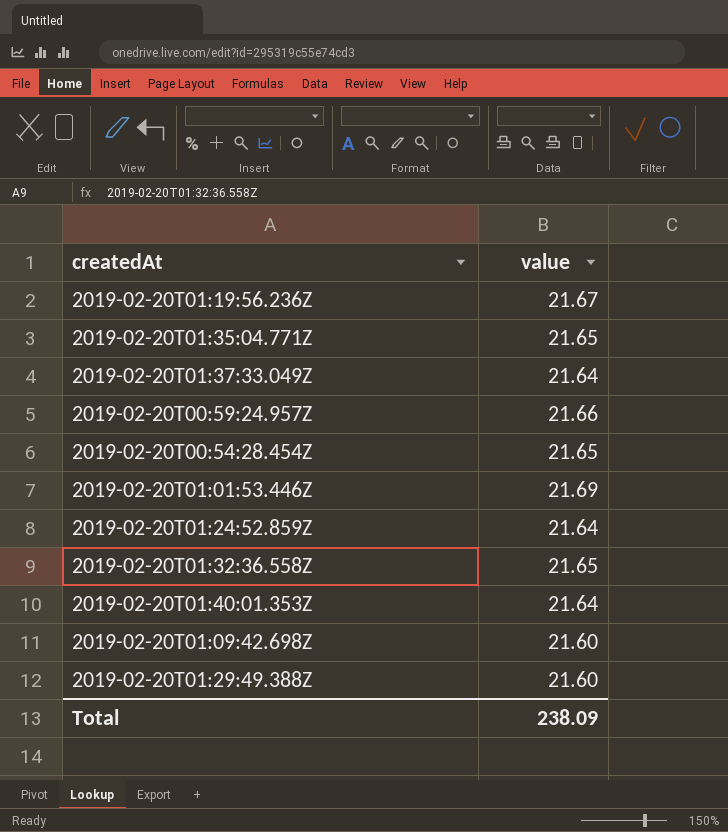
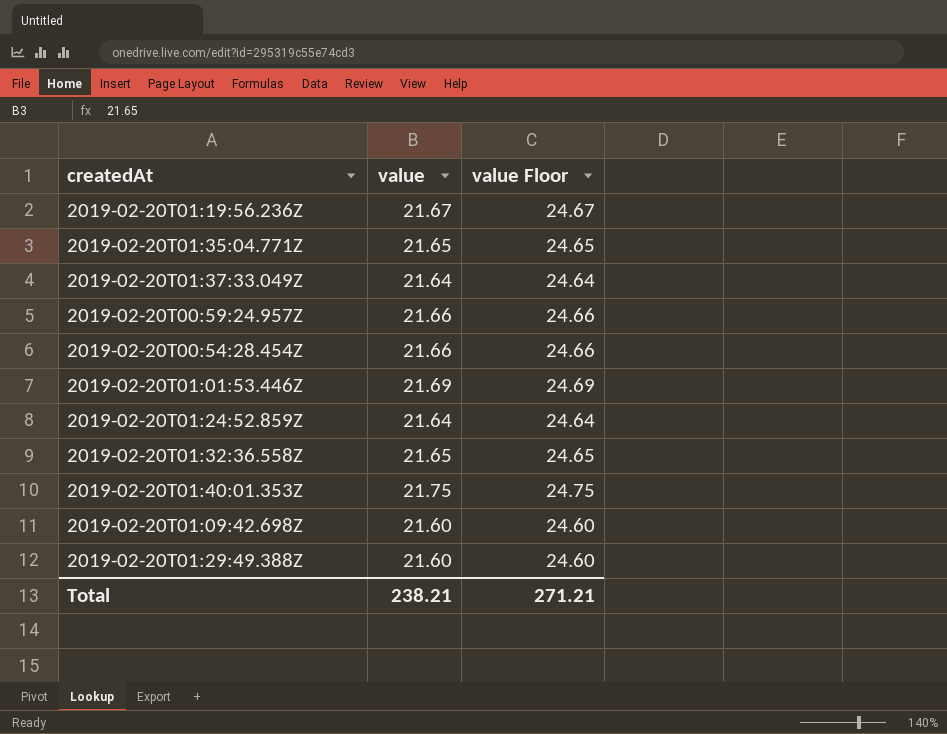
column value Floor | formula: none -> [value] + 3
2019-02-20T00:54:28.454Z | value: 21.65 -> 21.66
2019-02-20T01:40:01.353Z | value: 21.64 -> 21.75
Total | value: 238.09 -> 238.21

